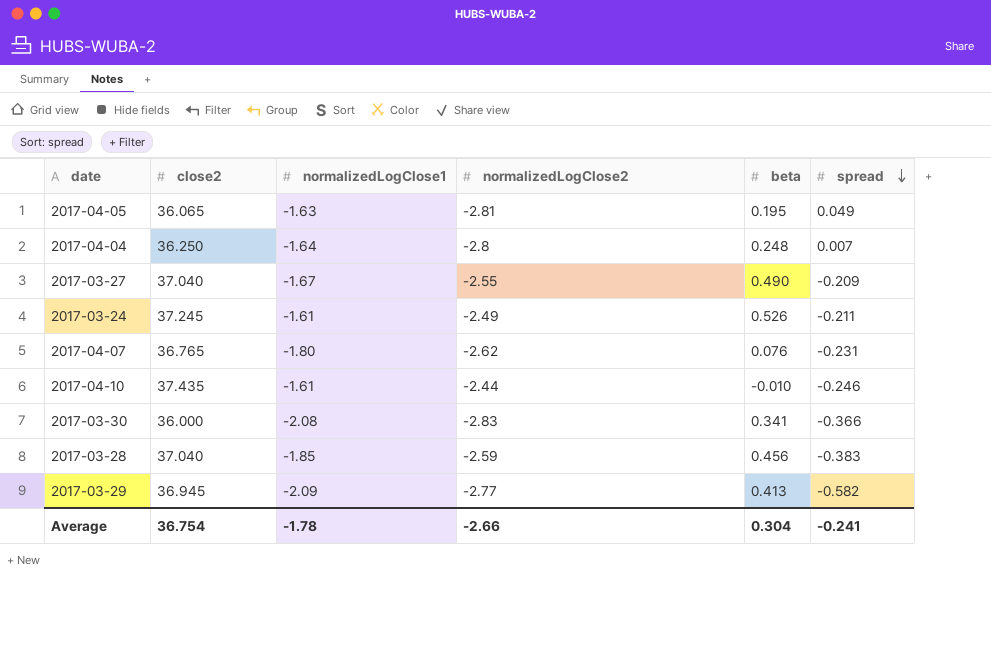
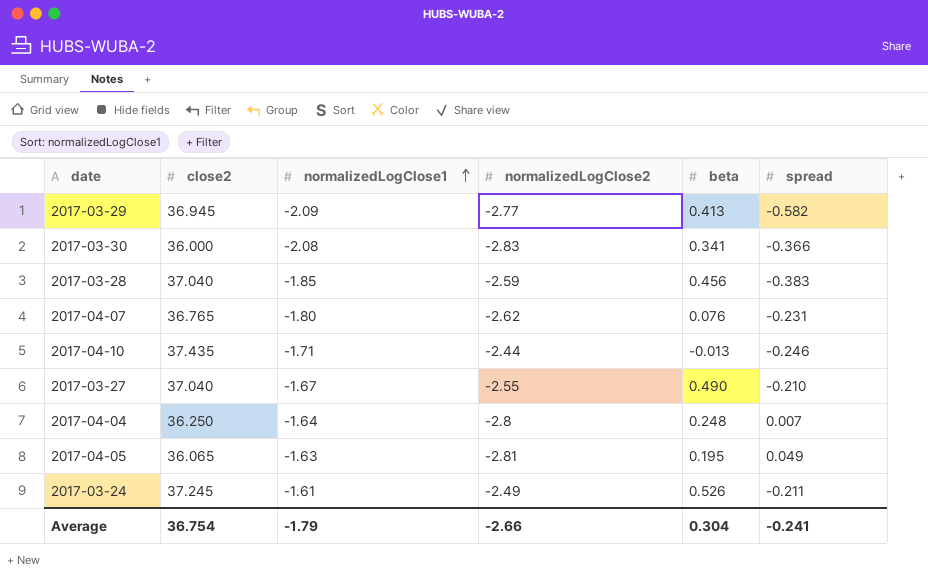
row order: spread descending -> normalizedLogClose1 ascending
2017-04-10 | normalizedLogClose1: -1.61 -> -1.71
2017-04-10 | beta: -0.010 -> -0.013
2017-03-27 | spread: -0.209 -> -0.210
Average | normalizedLogClose1: -1.78 -> -1.79

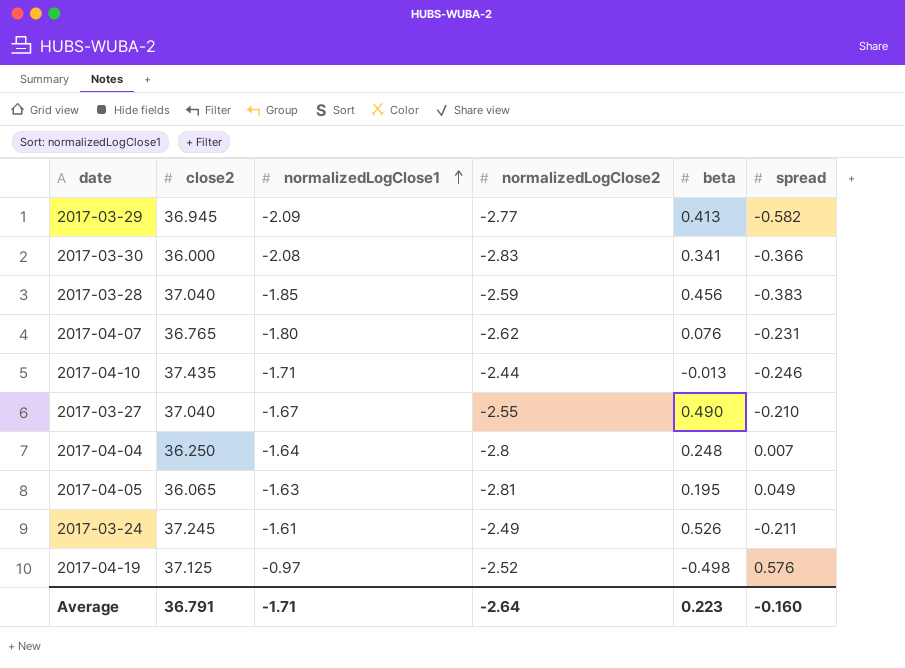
row 2017-04-19: none -> 37.125 | -0.97 | -2.52 | -0.498 | 0.576
Average | close2: 36.754 -> 36.791
Average | normalizedLogClose1: -1.79 -> -1.71
Average | normalizedLogClose2: -2.66 -> -2.64
Average | beta: 0.304 -> 0.223
Average | spread: -0.241 -> -0.160

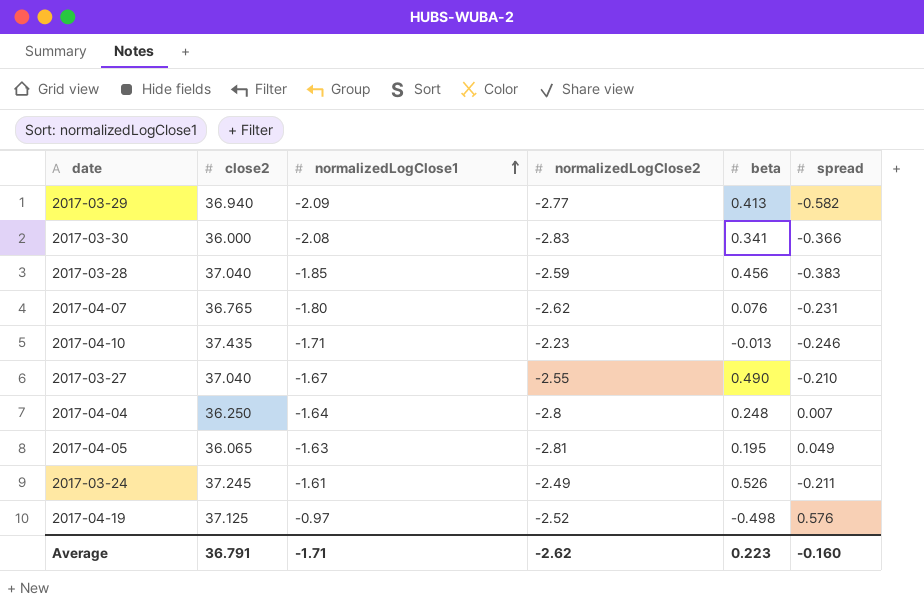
2017-03-29 | close2: 36.945 -> 36.940
2017-04-10 | normalizedLogClose2: -2.44 -> -2.23
Average | normalizedLogClose2: -2.64 -> -2.62

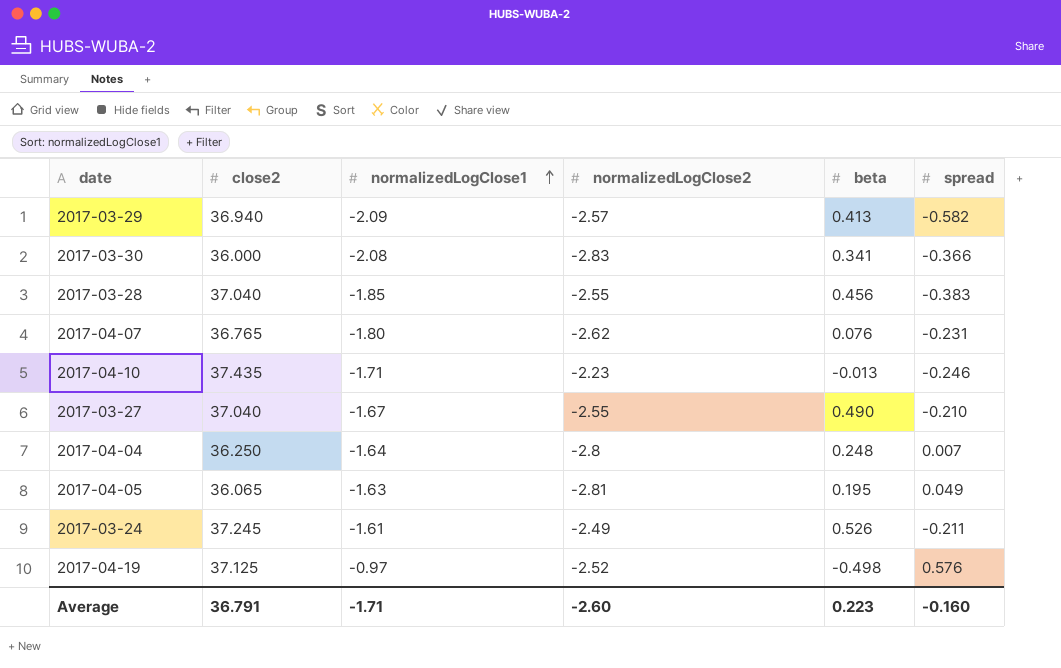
2017-03-29 | normalizedLogClose2: -2.77 -> -2.57
2017-03-28 | normalizedLogClose2: -2.59 -> -2.55
Average | normalizedLogClose2: -2.62 -> -2.60

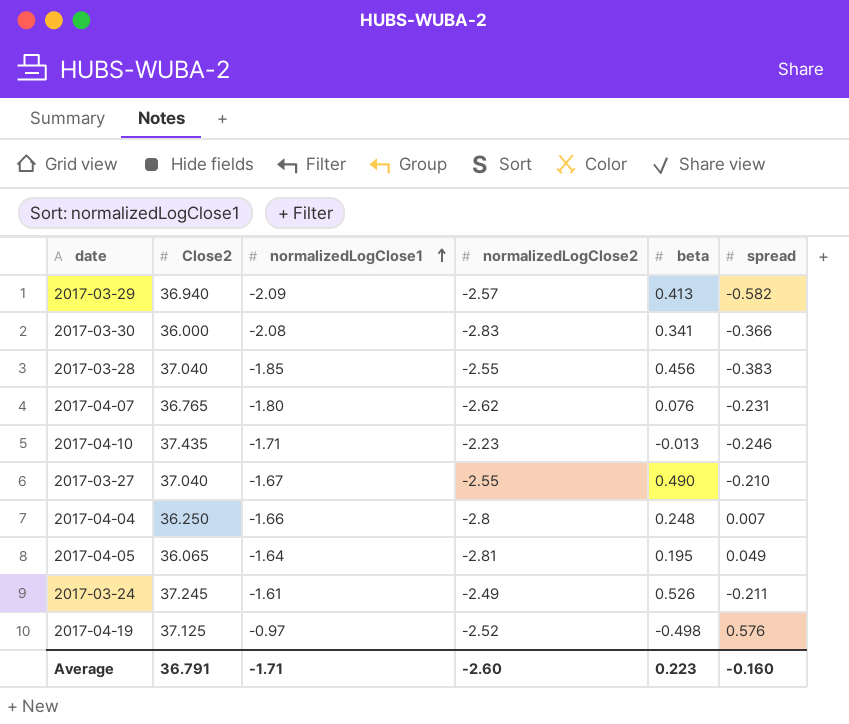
column name: close2 -> Close2
2017-04-04 | normalizedLogClose1: -1.64 -> -1.66
2017-04-05 | normalizedLogClose1: -1.63 -> -1.64

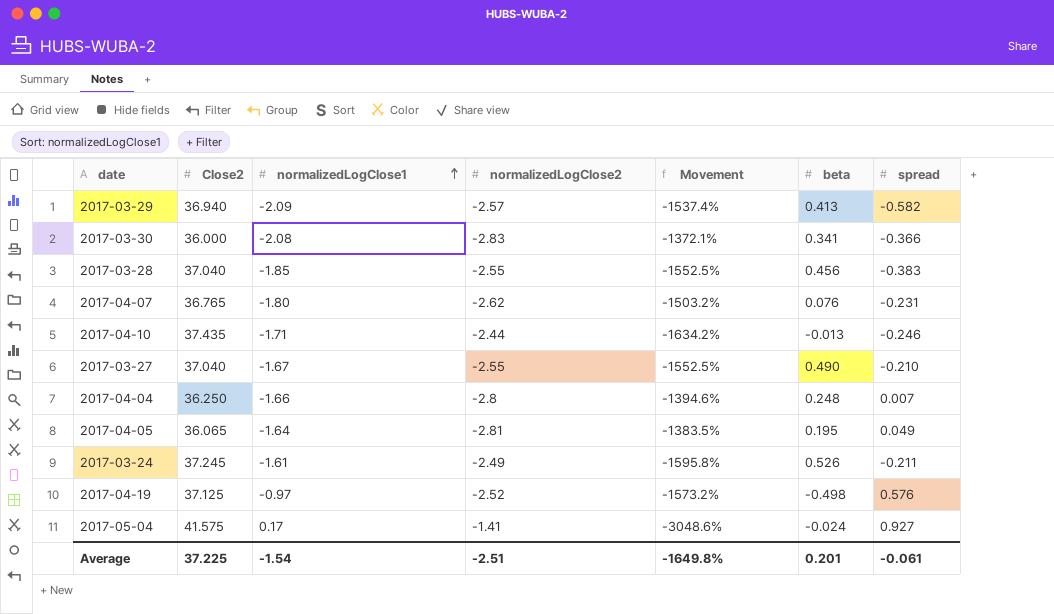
column Movement | formula: none -> ([Close2] - [normalizedLogClose2]) / [normalizedLogClose2]
2017-04-10 | normalizedLogClose2: -2.23 -> -2.44
row 2017-05-04: none -> 41.575 | 0.17 | -1.41 | -3048.6% | -0.024 | 0.927
Average | Close2: 36.791 -> 37.225
Average | normalizedLogClose1: -1.71 -> -1.54
Average | normalizedLogClose2: -2.60 -> -2.51
Average | beta: 0.223 -> 0.201
Average | spread: -0.160 -> -0.061

